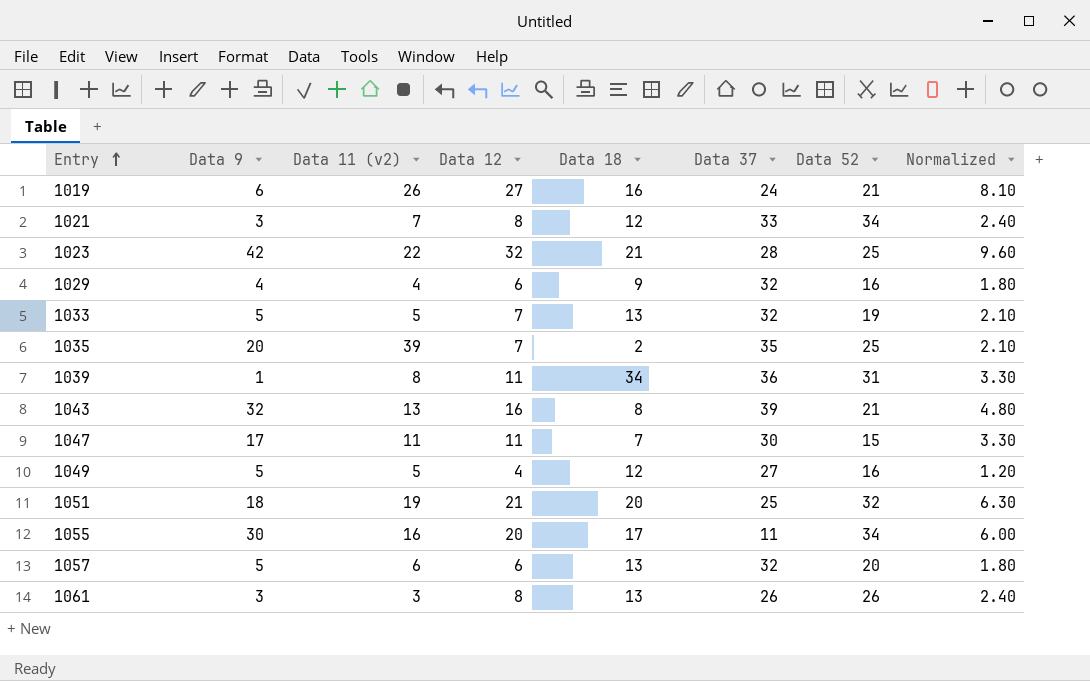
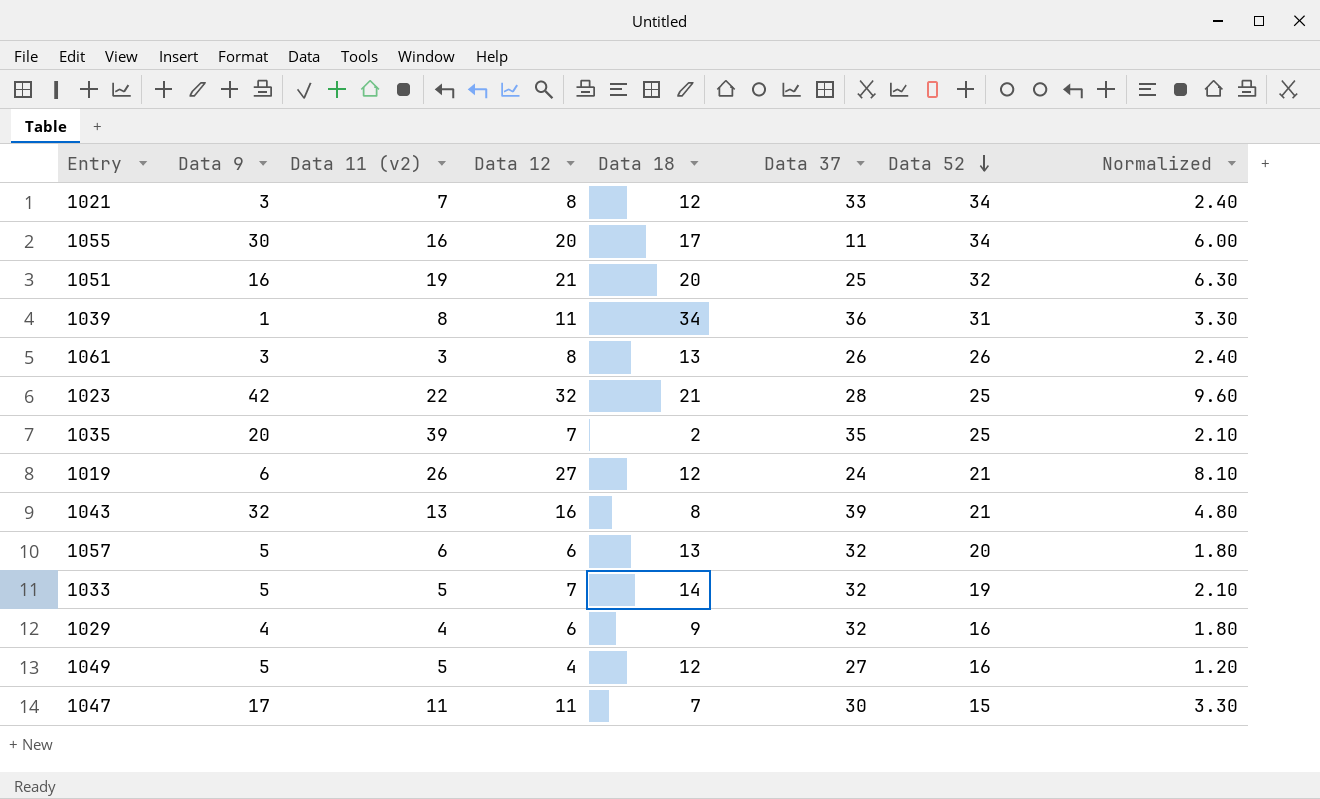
row order: Entry ascending -> Data 52 descending
1051 | Data 9: 18 -> 16
1019 | Data 18: 16 -> 12
1033 | Data 18: 13 -> 14

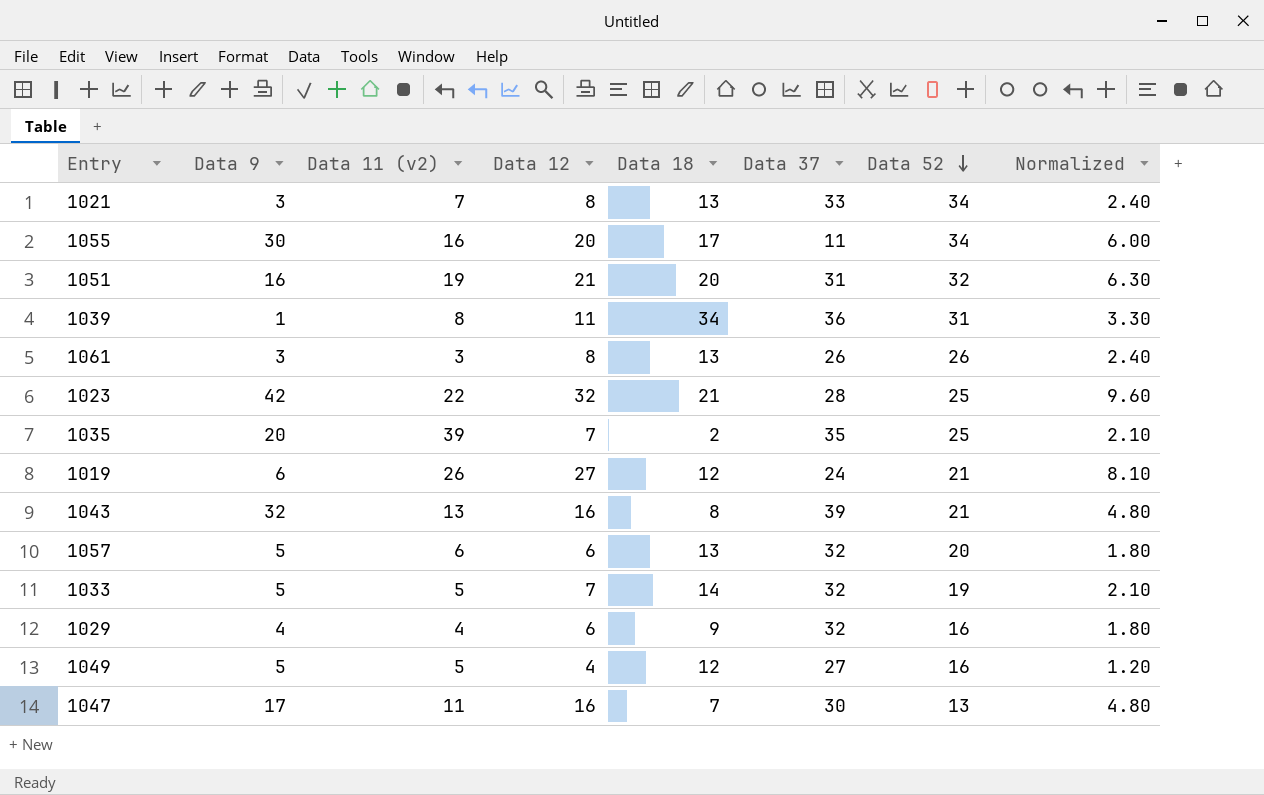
1021 | Data 18: 12 -> 13
1051 | Data 37: 25 -> 31
1047 | Data 12: 11 -> 16
1047 | Data 52: 15 -> 13
1047 | Normalized: 3.30 -> 4.80

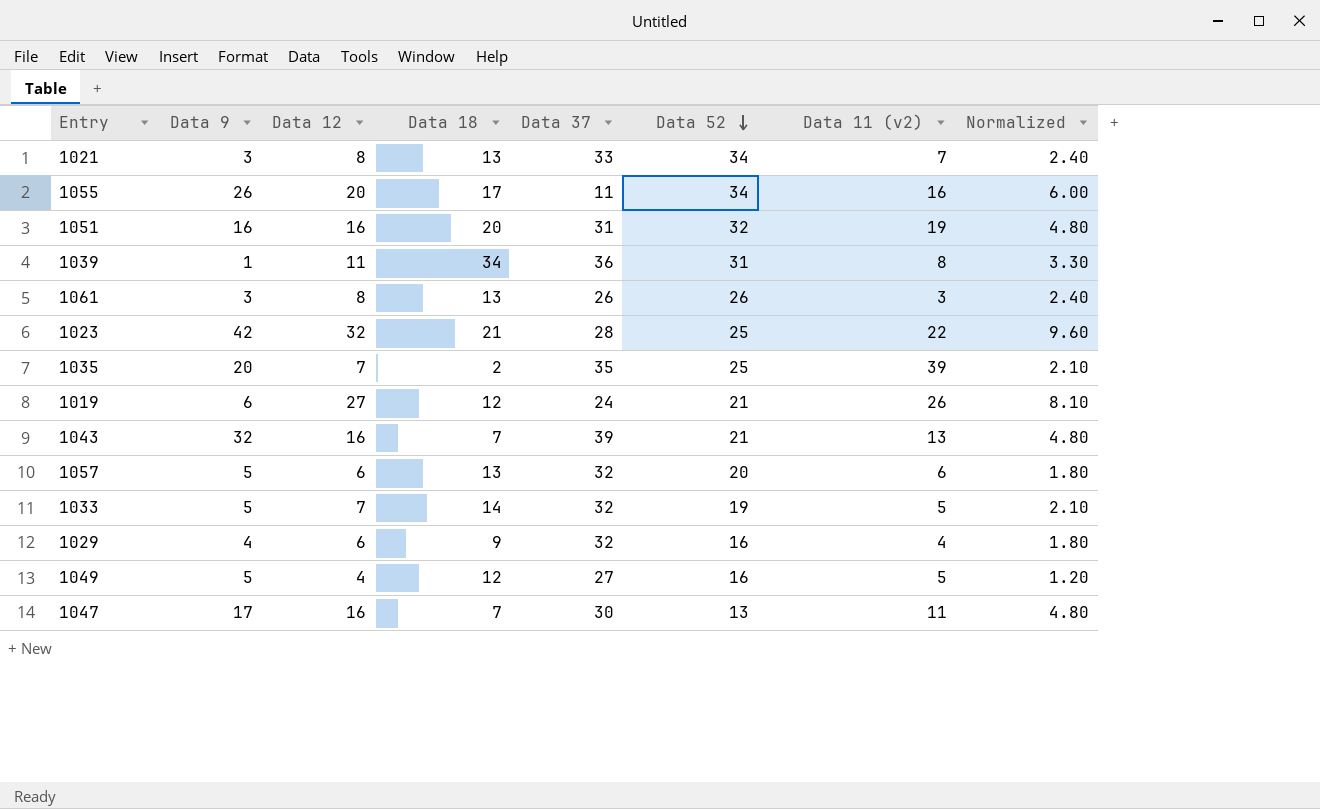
column Data 11 (v2) | position: 3 -> 7
1055 | Data 9: 30 -> 26
1051 | Data 12: 21 -> 16
1051 | Normalized: 6.30 -> 4.80
1043 | Data 18: 8 -> 7

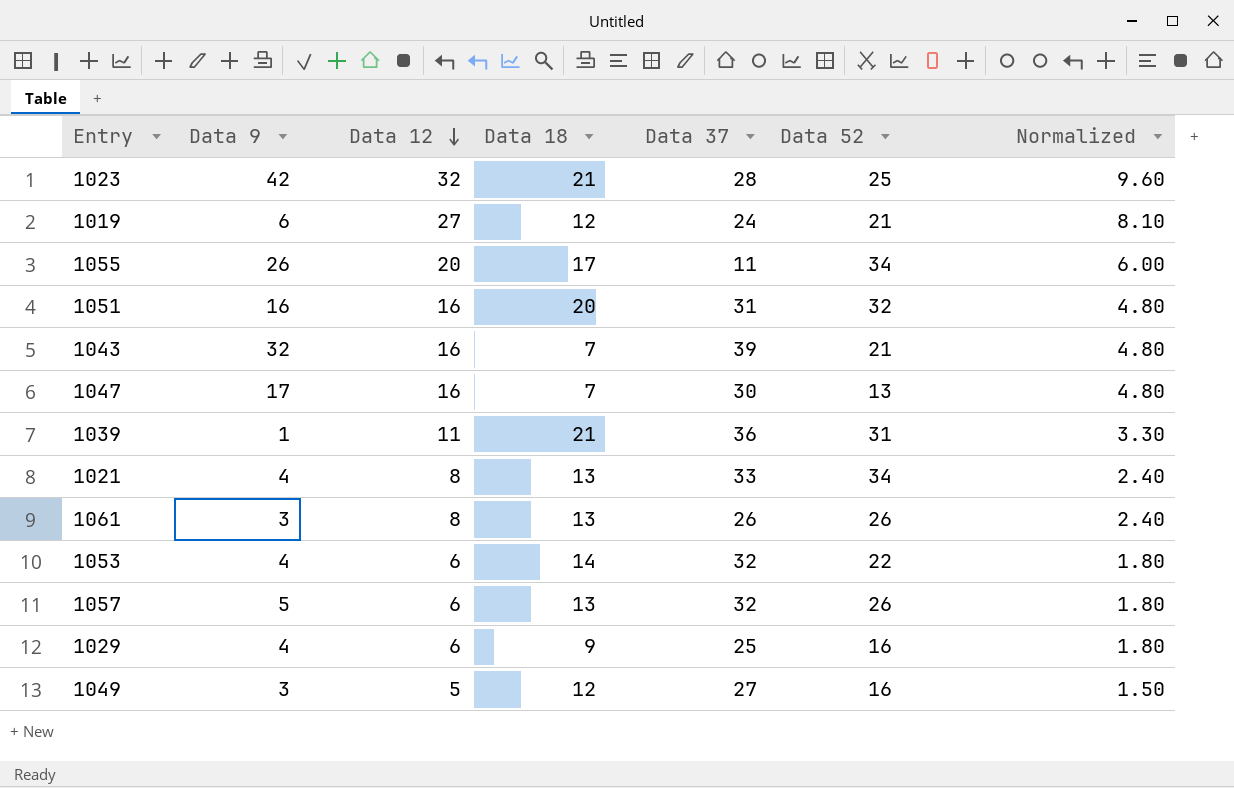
row order: Data 52 descending -> Data 12 descending
column Data 11 (v2) | position: 7 -> none
row 1035: 20 | 7 | 2 | 35 | 25 | 39 | 2.10 -> none
row 1033: 5 | 7 | 14 | 32 | 19 | 5 | 2.10 -> none
1039 | Data 18: 34 -> 21
1021 | Data 9: 3 -> 4
row 1053: none -> 4 | 6 | 14 | 32 | 22 | 1.80
1057 | Data 52: 20 -> 26
1029 | Data 37: 32 -> 25
1049 | Data 9: 5 -> 3
1049 | Data 12: 4 -> 5
1049 | Normalized: 1.20 -> 1.50

